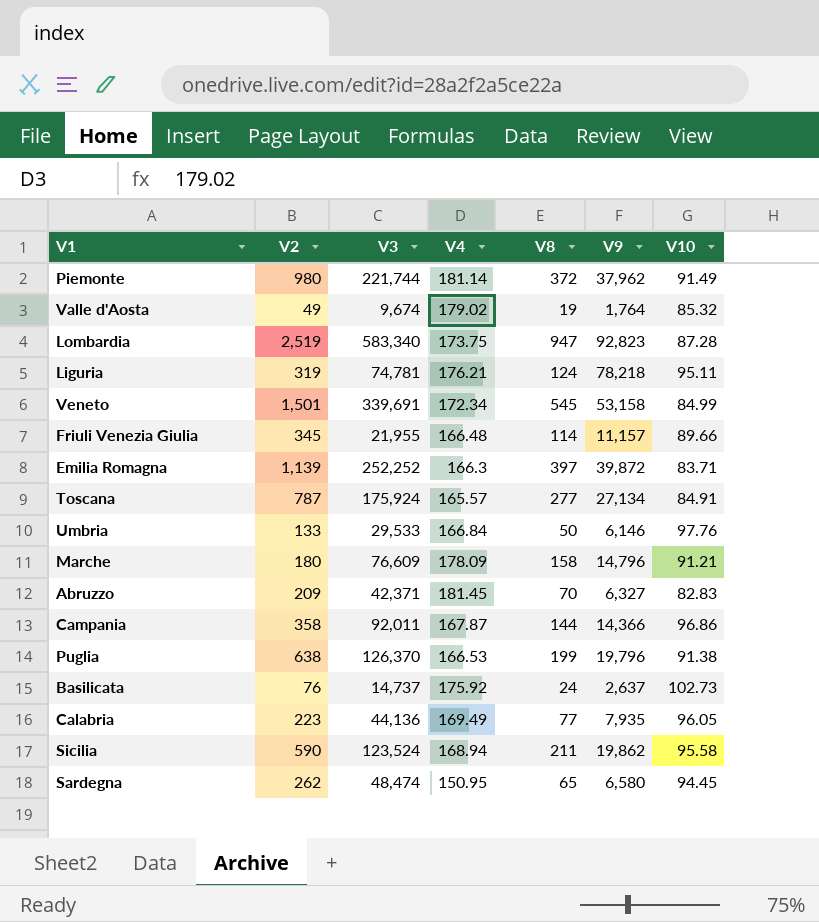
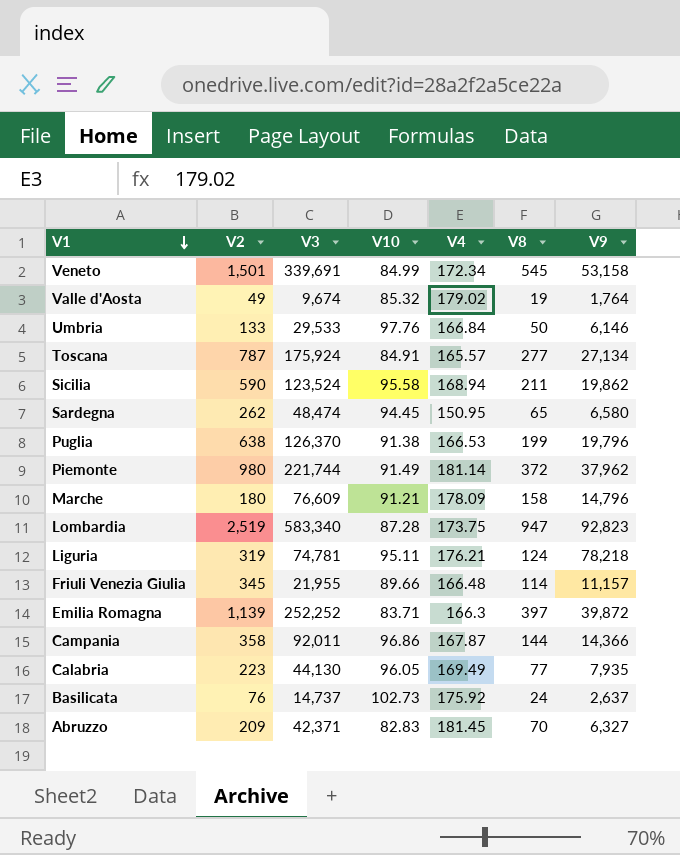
row order: none -> V1 descending
column V10 | position: 7 -> 4
Calabria | V3: 44,136 -> 44,130

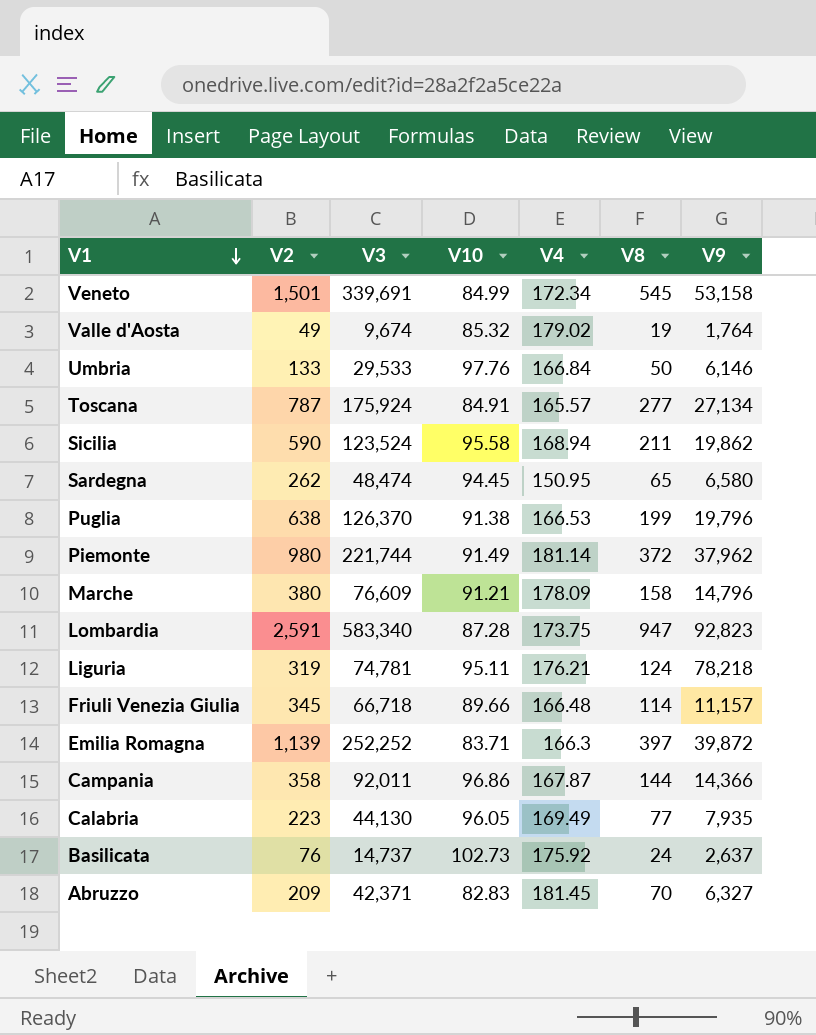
Marche | V2: 180 -> 380
Lombardia | V2: 2,519 -> 2,591
Friuli Venezia Giulia | V3: 21,955 -> 66,718

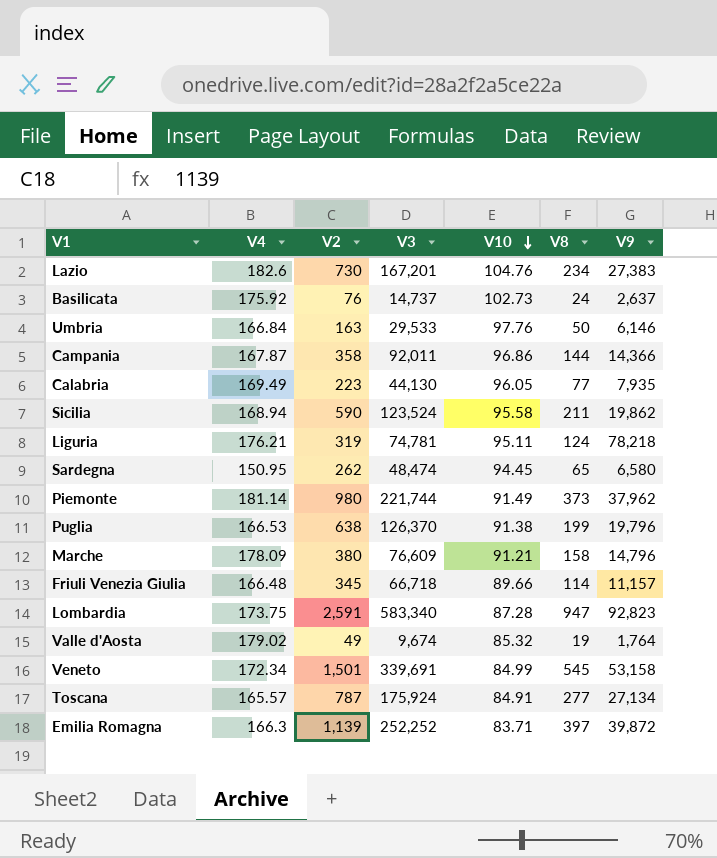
row order: V1 descending -> V10 descending
column V4 | position: 5 -> 2
row Abruzzo: 209 | 42,371 | 82.83 | 181.45 | 70 | 6,327 -> none
row Lazio: none -> 182.6 | 730 | 167,201 | 104.76 | 234 | 27,383
Umbria | V2: 133 -> 163
Piemonte | V8: 372 -> 373

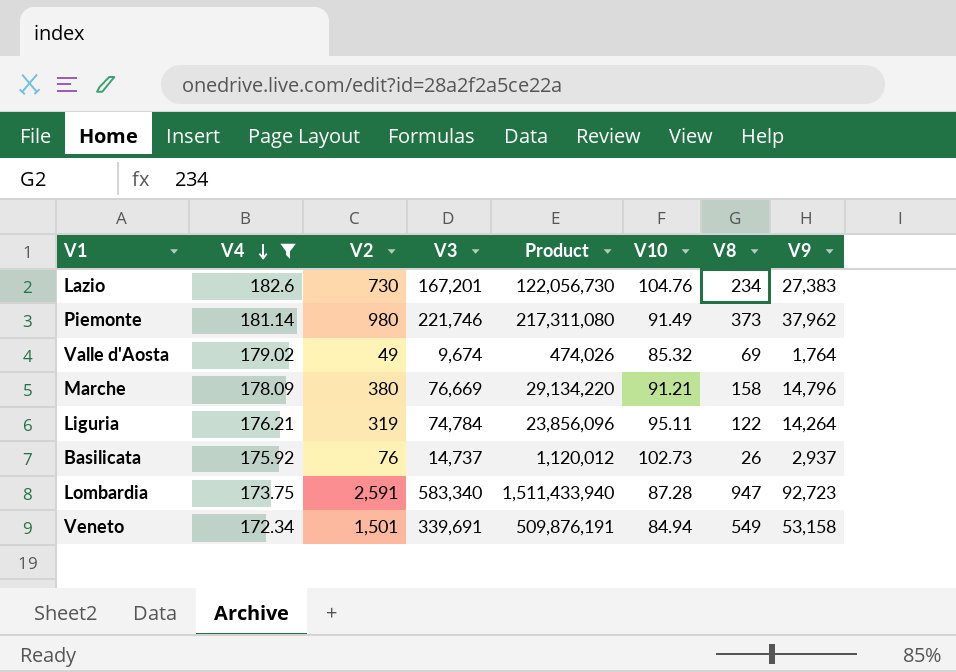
filter: none -> V4 >= 172.34
row order: V10 descending -> V4 descending
column Product | formula: none -> [V2] * [V3]
Piemonte | V3: 221,744 -> 221,746
Valle d'Aosta | V8: 19 -> 69
Marche | V3: 76,609 -> 76,669
Liguria | V3: 74,781 -> 74,784
Liguria | V8: 124 -> 122
Liguria | V9: 78,218 -> 14,264
Basilicata | V8: 24 -> 26
Basilicata | V9: 2,637 -> 2,937
Lombardia | V9: 92,823 -> 92,723
Veneto | V10: 84.99 -> 84.94
Veneto | V8: 545 -> 549

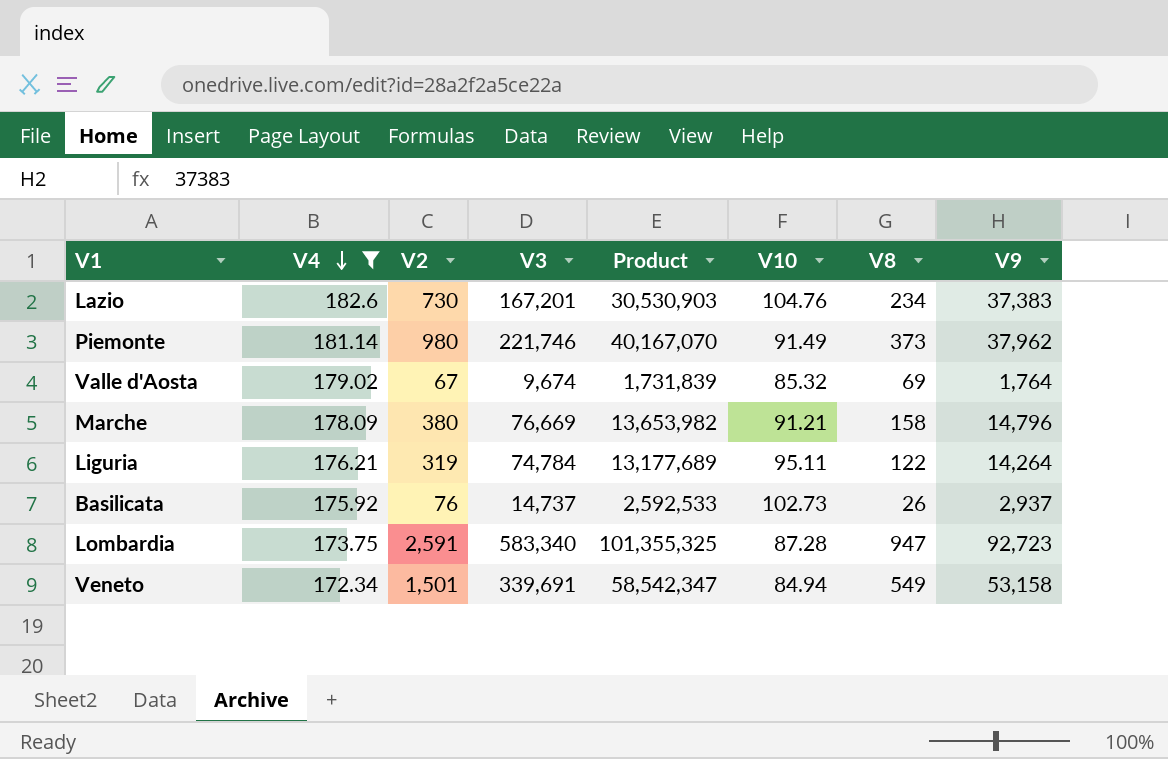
column Product | formula: [V2] * [V3] -> [V4] * [V3]
Lazio | V9: 27,383 -> 37,383
Valle d'Aosta | V2: 49 -> 67

